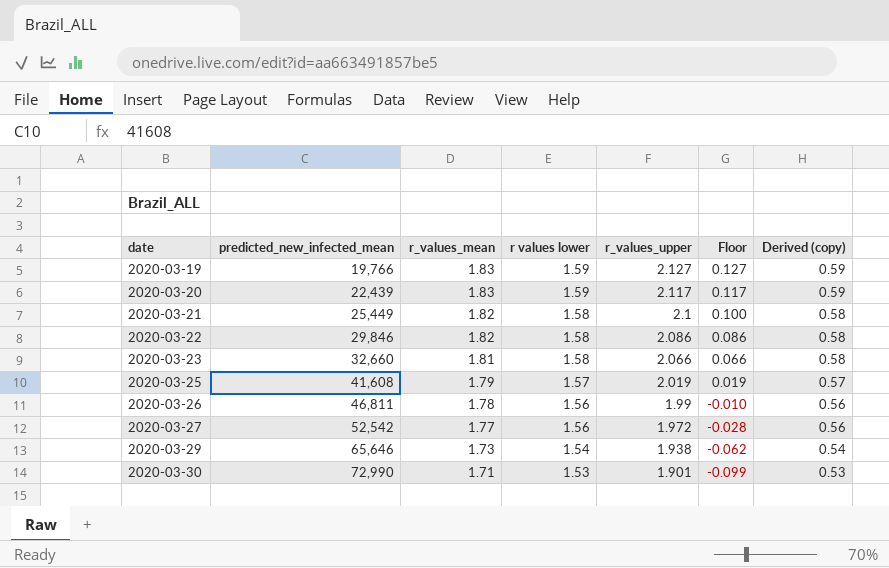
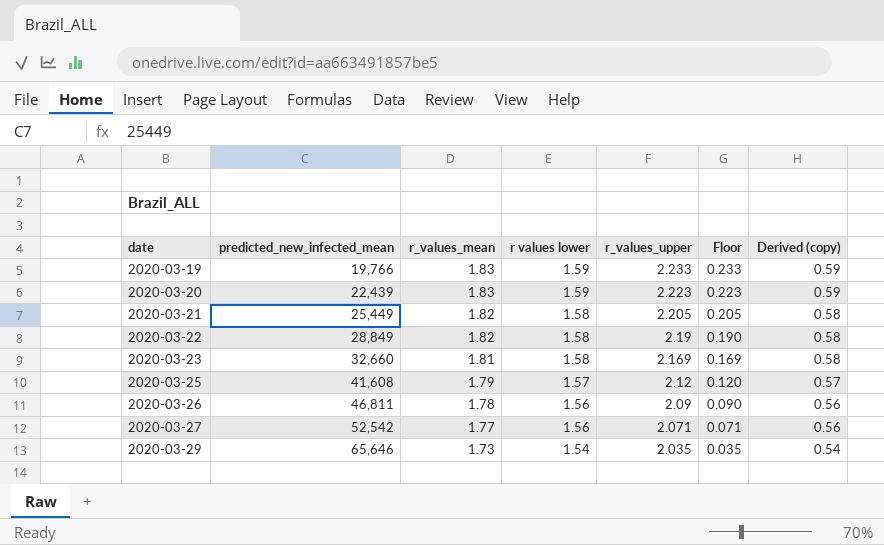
row 2020-03-30: 72,990 | 1.71 | 1.53 | 1.901 | -0.099 | 0.53 -> none
2020-03-19 | r_values_upper: 2.127 -> 2.233
2020-03-19 | Floor: 0.127 -> 0.233
2020-03-20 | r_values_upper: 2.117 -> 2.223
2020-03-20 | Floor: 0.117 -> 0.223
2020-03-21 | r_values_upper: 2.1 -> 2.205
2020-03-21 | Floor: 0.100 -> 0.205
2020-03-22 | predicted_new_infected_mean: 29,846 -> 28,849
2020-03-22 | r_values_upper: 2.086 -> 2.19
2020-03-22 | Floor: 0.086 -> 0.190
2020-03-23 | r_values_upper: 2.066 -> 2.169
2020-03-23 | Floor: 0.066 -> 0.169
2020-03-25 | r_values_upper: 2.019 -> 2.12
2020-03-25 | Floor: 0.019 -> 0.120
2020-03-26 | r_values_upper: 1.99 -> 2.09
2020-03-26 | Floor: -0.010 -> 0.090
2020-03-27 | r_values_upper: 1.972 -> 2.071
2020-03-27 | Floor: -0.028 -> 0.071
2020-03-29 | r_values_upper: 1.938 -> 2.035
2020-03-29 | Floor: -0.062 -> 0.035

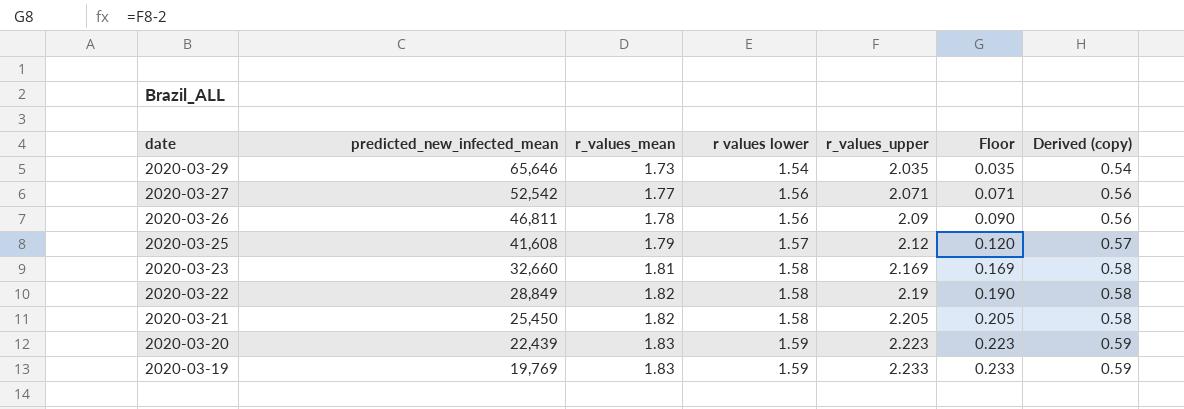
row order: date ascending -> date descending
2020-03-21 | predicted_new_infected_mean: 25,449 -> 25,450
2020-03-19 | predicted_new_infected_mean: 19,766 -> 19,769

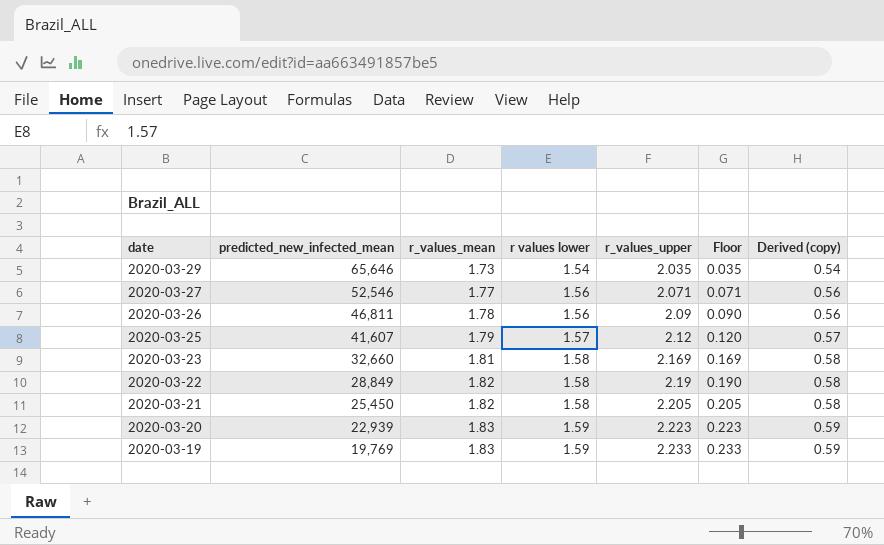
2020-03-27 | predicted_new_infected_mean: 52,542 -> 52,546
2020-03-25 | predicted_new_infected_mean: 41,608 -> 41,607
2020-03-20 | predicted_new_infected_mean: 22,439 -> 22,939

